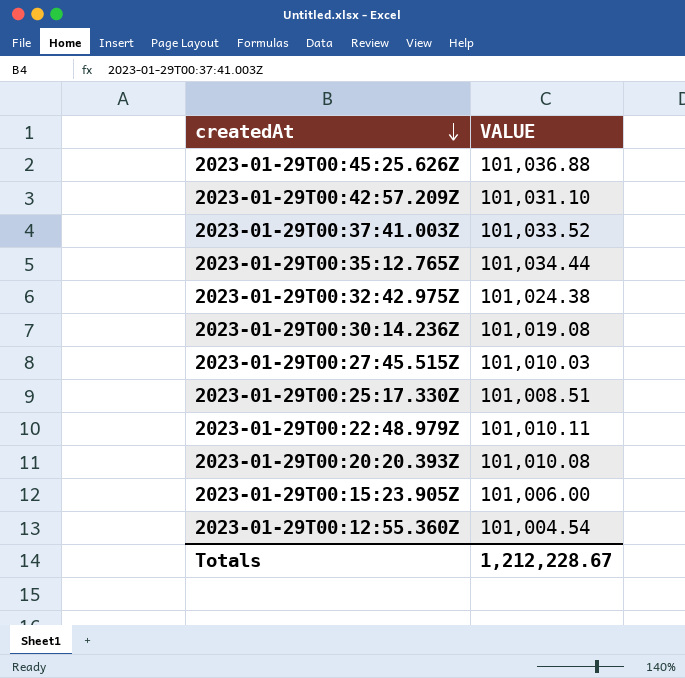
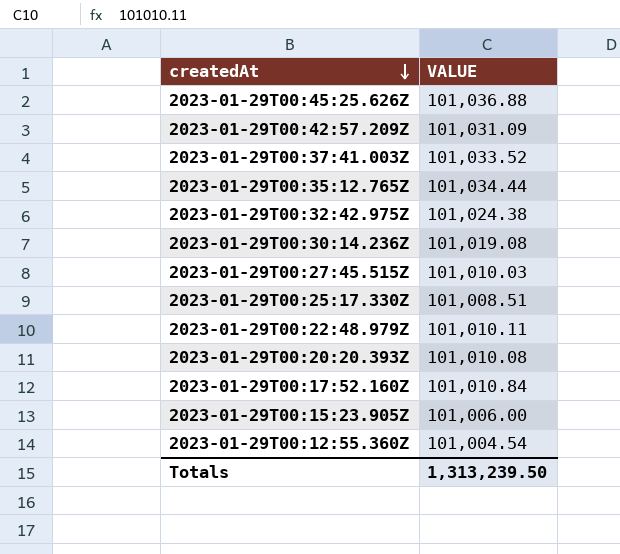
2023-01-29T00:42:57.209Z | VALUE: 101,031.10 -> 101,031.09
row 2023-01-29T00:17:52.160Z: none -> 101,010.84
Totals | VALUE: 1,212,228.67 -> 1,313,239.50

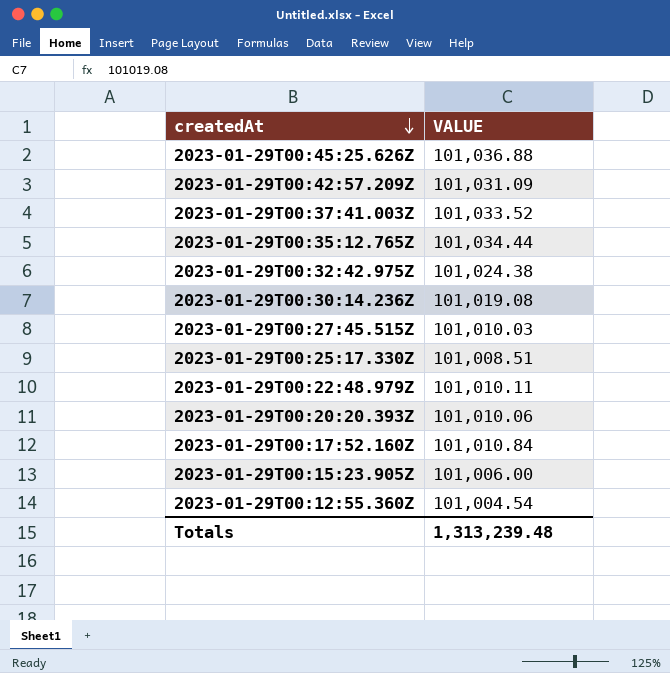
2023-01-29T00:20:20.393Z | VALUE: 101,010.08 -> 101,010.06
Totals | VALUE: 1,313,239.50 -> 1,313,239.48

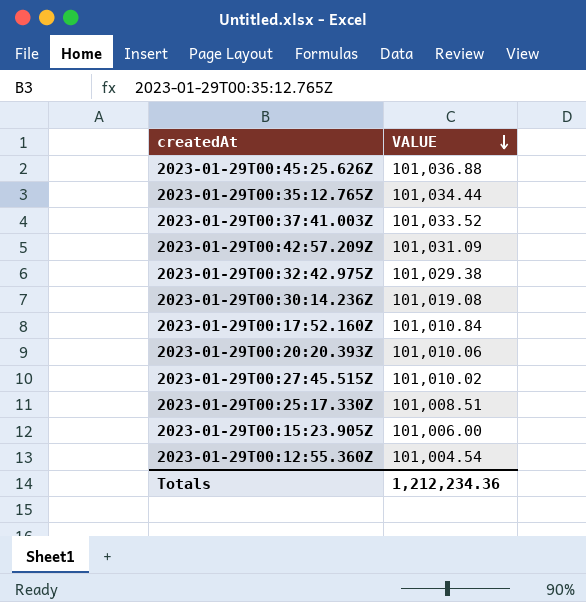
row order: createdAt descending -> VALUE descending
row 2023-01-29T00:22:48.979Z: 101,010.11 -> none
2023-01-29T00:32:42.975Z | VALUE: 101,024.38 -> 101,029.38
2023-01-29T00:27:45.515Z | VALUE: 101,010.03 -> 101,010.02
Totals | VALUE: 1,313,239.48 -> 1,212,234.36

